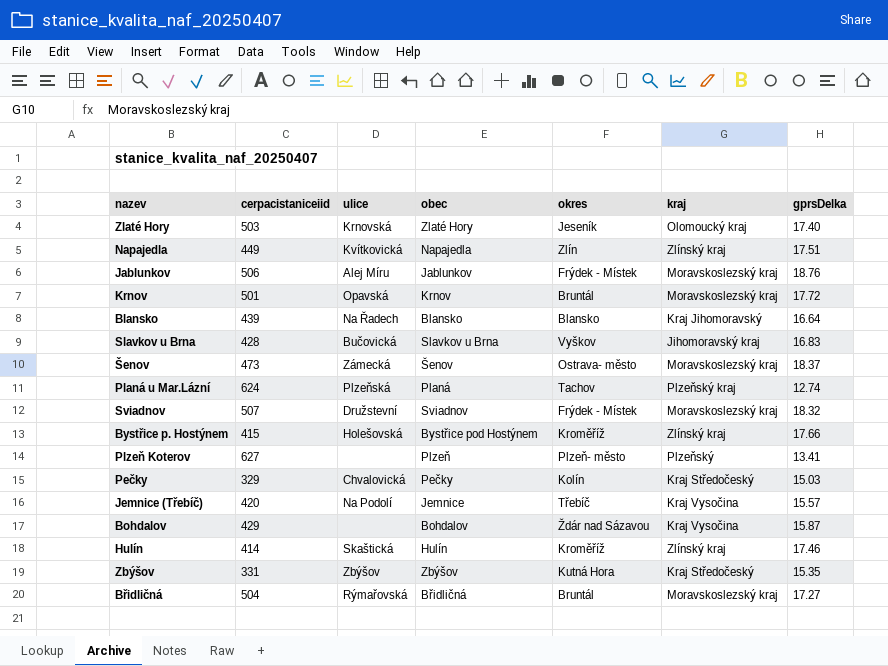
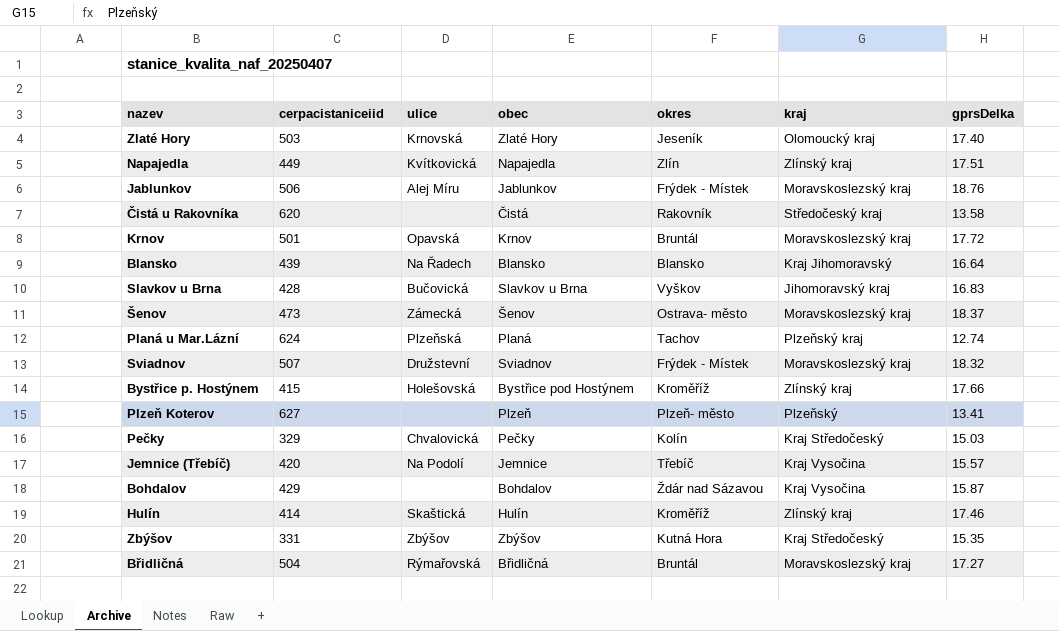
row Čistá u Rakovníka: none -> 620 | none | Čistá | Rakovník | Středočeský kraj | 13.58

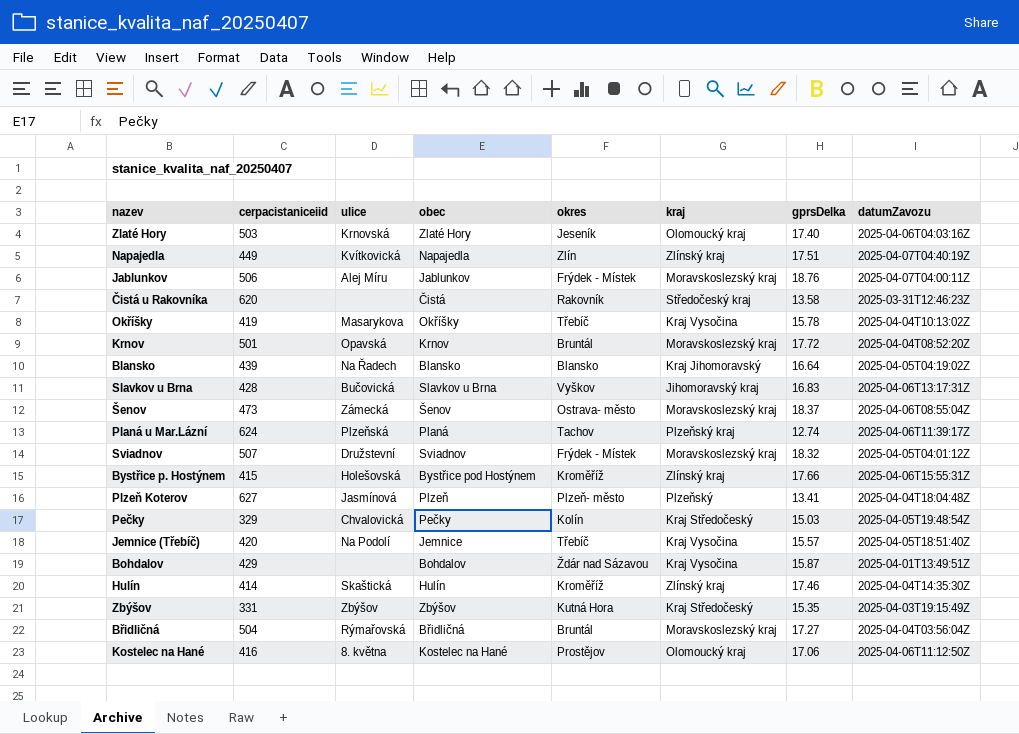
column datumZavozu | position: none -> 8
row Okříšky: none -> 419 | Masarykova | Okříšky | Třebíč | Kraj Vysočina | 15.78 | 2025-04-04T10:13:02Z
Plzeň Koterov | ulice: none -> Jasmínová
row Kostelec na Hané: none -> 416 | 8. května | Kostelec na Hané | Prostějov | Olomoucký kraj | 17.06 | 2025-04-06T11:12:50Z

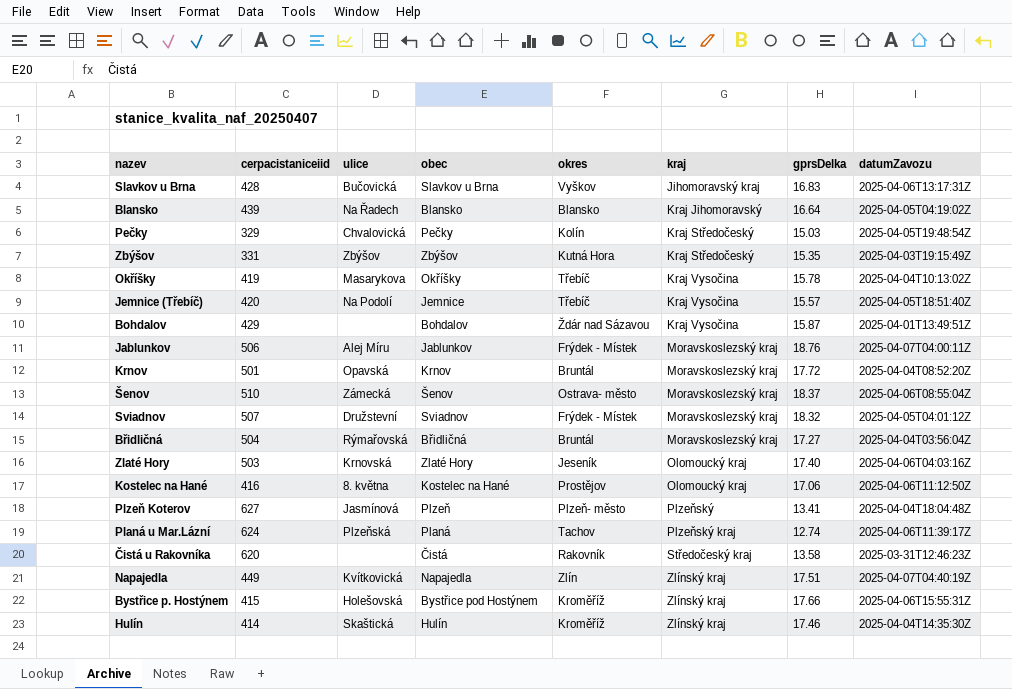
row order: none -> kraj ascending
Šenov | cerpacistaniceiid: 473 -> 510

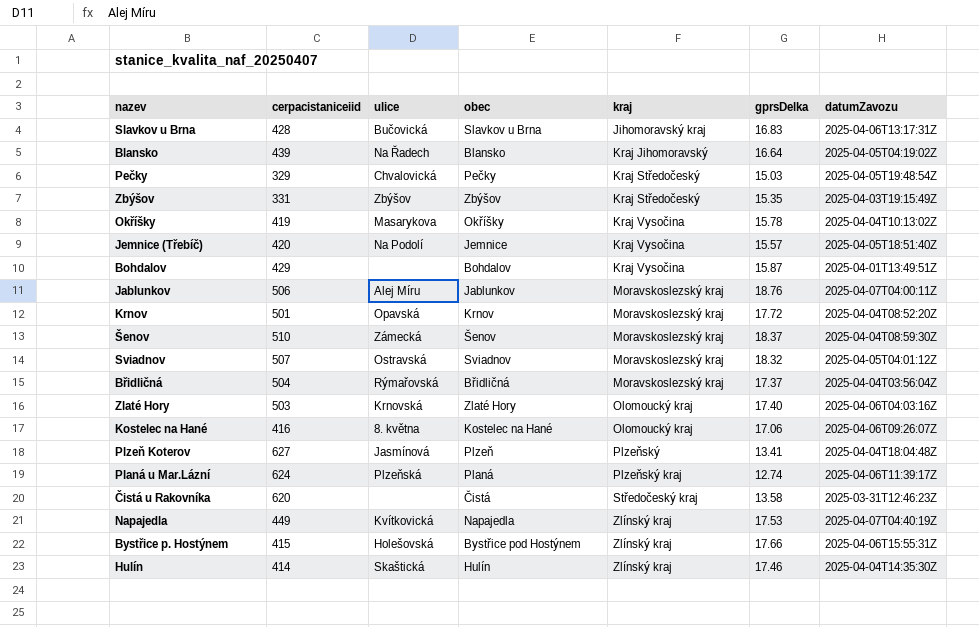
column okres | position: 5 -> none
Šenov | datumZavozu: 2025-04-06T08:55:04Z -> 2025-04-04T08:59:30Z
Sviadnov | ulice: Družstevní -> Ostravská
Břidličná | gprsDelka: 17.27 -> 17.37
Kostelec na Hané | datumZavozu: 2025-04-06T11:12:50Z -> 2025-04-06T09:26:07Z
Napajedla | gprsDelka: 17.51 -> 17.53

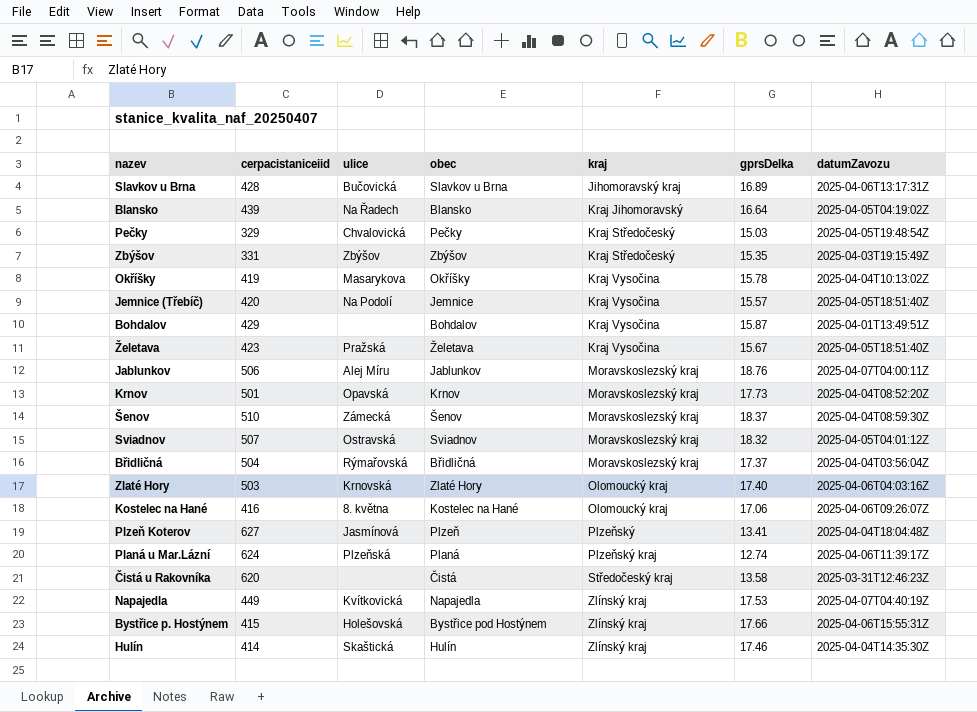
Slavkov u Brna | gprsDelka: 16.83 -> 16.89
row Želetava: none -> 423 | Pražská | Želetava | Kraj Vysočina | 15.67 | 2025-04-05T18:51:40Z
Krnov | gprsDelka: 17.72 -> 17.73

